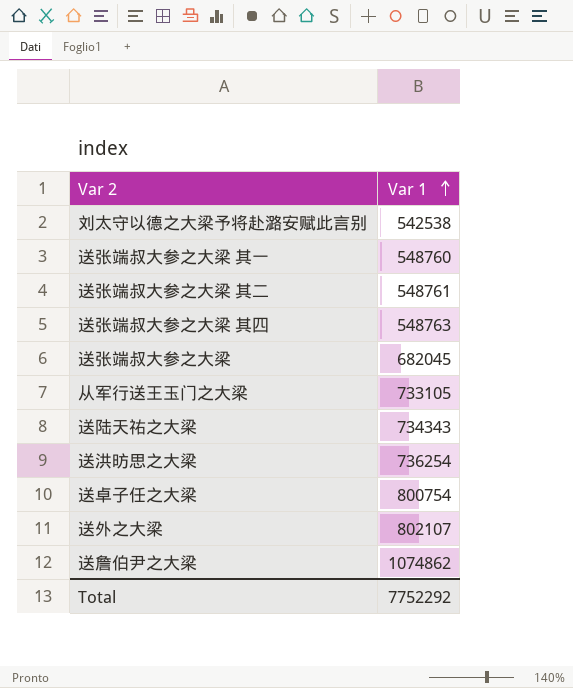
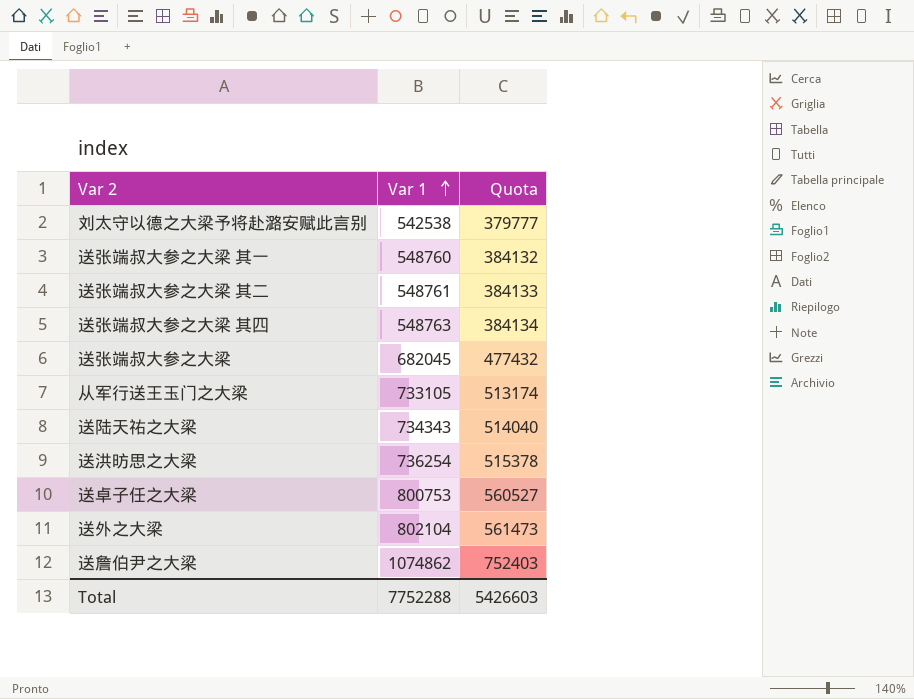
column Quota | formula: none -> [Var 1] * 0.7
送卓子任之大梁 | Var 1: 800754 -> 800753
送外之大梁 | Var 1: 802107 -> 802104
Total | Var 1: 7752292 -> 7752288

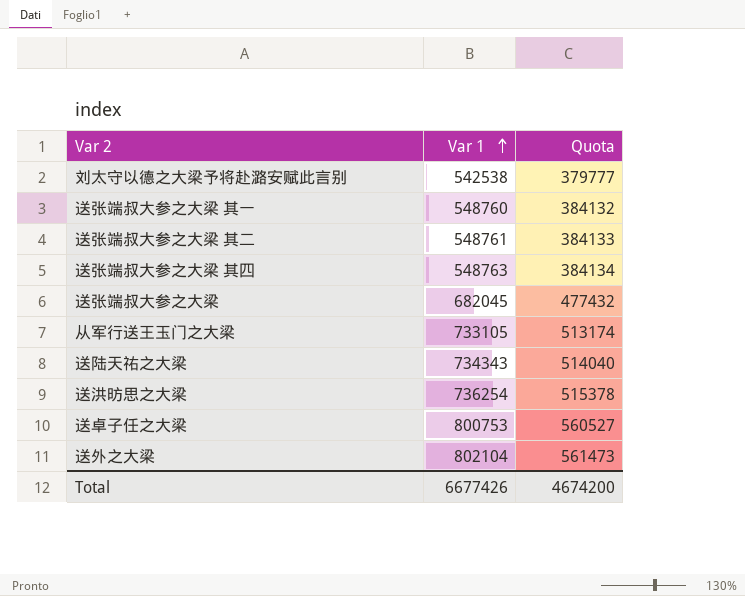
row 送詹伯尹之大梁: 1074862 | 752403 -> none
Total | Var 1: 7752288 -> 6677426
Total | Quota: 5426603 -> 4674200

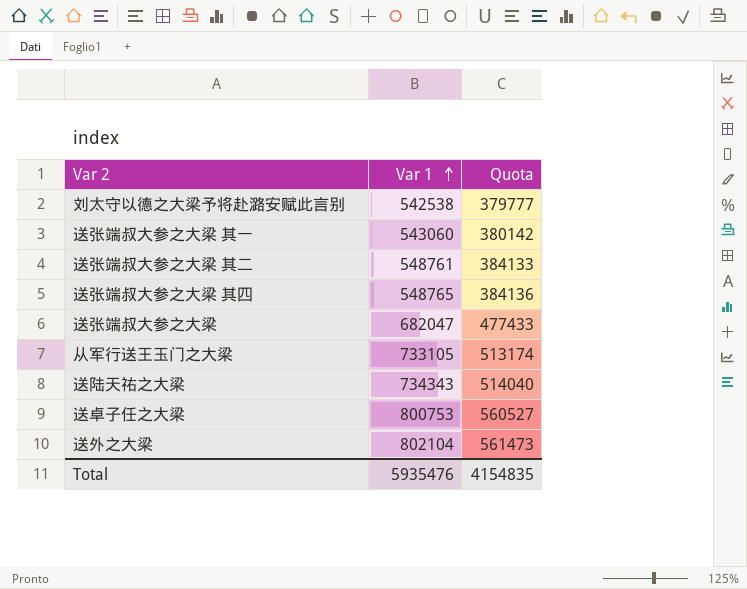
row 送洪昉思之大梁: 736254 | 515378 -> none
送张端叔大参之大梁 其一 | Var 1: 548760 -> 543060
送张端叔大参之大梁 其一 | Quota: 384132 -> 380142
送张端叔大参之大梁 其四 | Var 1: 548763 -> 548765
送张端叔大参之大梁 其四 | Quota: 384134 -> 384136
送张端叔大参之大梁 | Var 1: 682045 -> 682047
送张端叔大参之大梁 | Quota: 477432 -> 477433
Total | Var 1: 6677426 -> 5935476
Total | Quota: 4674200 -> 4154835

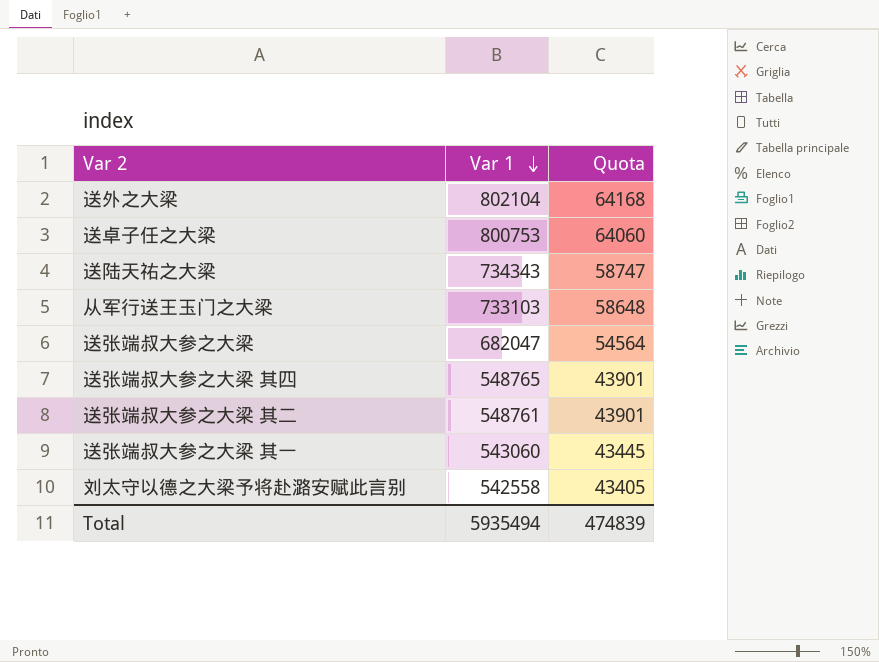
row order: Var 1 ascending -> Var 1 descending
column Quota | formula: [Var 1] * 0.7 -> [Var 1] * 0.08
从军行送王玉门之大梁 | Var 1: 733105 -> 733103
刘太守以德之大梁予将赴潞安赋此言别 | Var 1: 542538 -> 542558
Total | Var 1: 5935476 -> 5935494
Total | Quota: 4154835 -> 474839

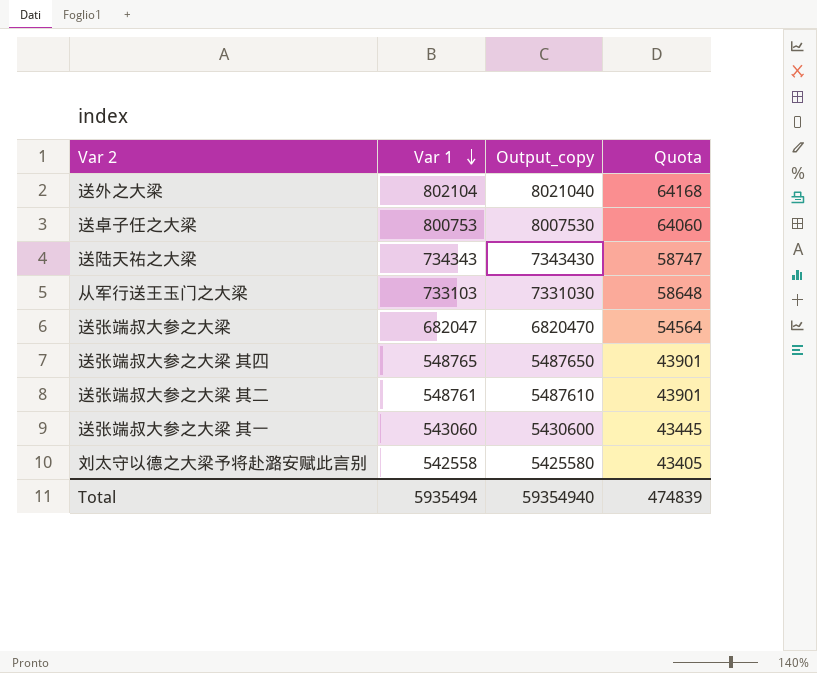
column Output_copy | formula: none -> [Var 1] * 10

